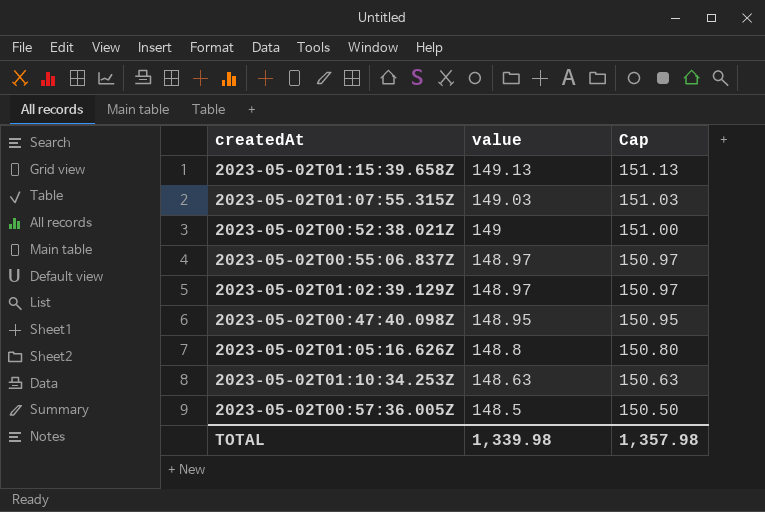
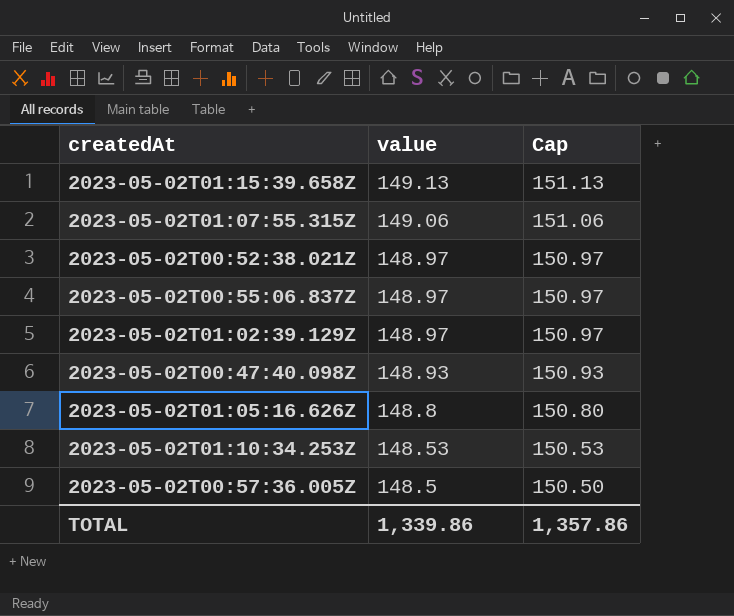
2023-05-02T01:07:55.315Z | value: 149.03 -> 149.06
2023-05-02T01:07:55.315Z | Cap: 151.03 -> 151.06
2023-05-02T00:52:38.021Z | value: 149 -> 148.97
2023-05-02T00:52:38.021Z | Cap: 151.00 -> 150.97
2023-05-02T00:47:40.098Z | value: 148.95 -> 148.93
2023-05-02T00:47:40.098Z | Cap: 150.95 -> 150.93
2023-05-02T01:10:34.253Z | value: 148.63 -> 148.53
2023-05-02T01:10:34.253Z | Cap: 150.63 -> 150.53
TOTAL | value: 1,339.98 -> 1,339.86
TOTAL | Cap: 1,357.98 -> 1,357.86

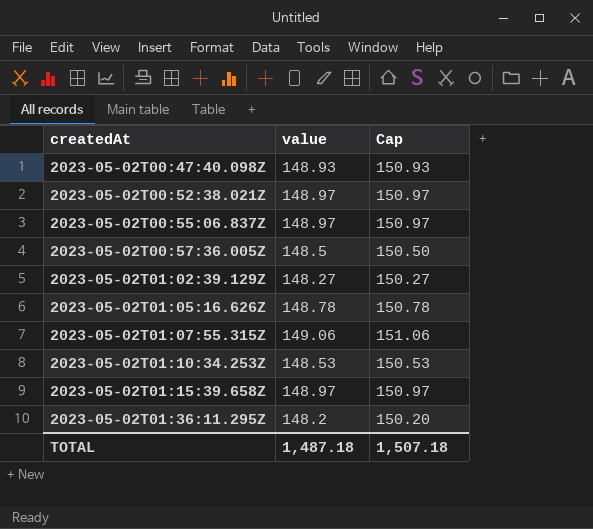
row order: value descending -> createdAt ascending
2023-05-02T01:02:39.129Z | value: 148.97 -> 148.27
2023-05-02T01:02:39.129Z | Cap: 150.97 -> 150.27
2023-05-02T01:05:16.626Z | value: 148.8 -> 148.78
2023-05-02T01:05:16.626Z | Cap: 150.80 -> 150.78
2023-05-02T01:15:39.658Z | value: 149.13 -> 148.97
2023-05-02T01:15:39.658Z | Cap: 151.13 -> 150.97
row 2023-05-02T01:36:11.295Z: none -> 148.2 | 150.20
TOTAL | value: 1,339.86 -> 1,487.18
TOTAL | Cap: 1,357.86 -> 1,507.18

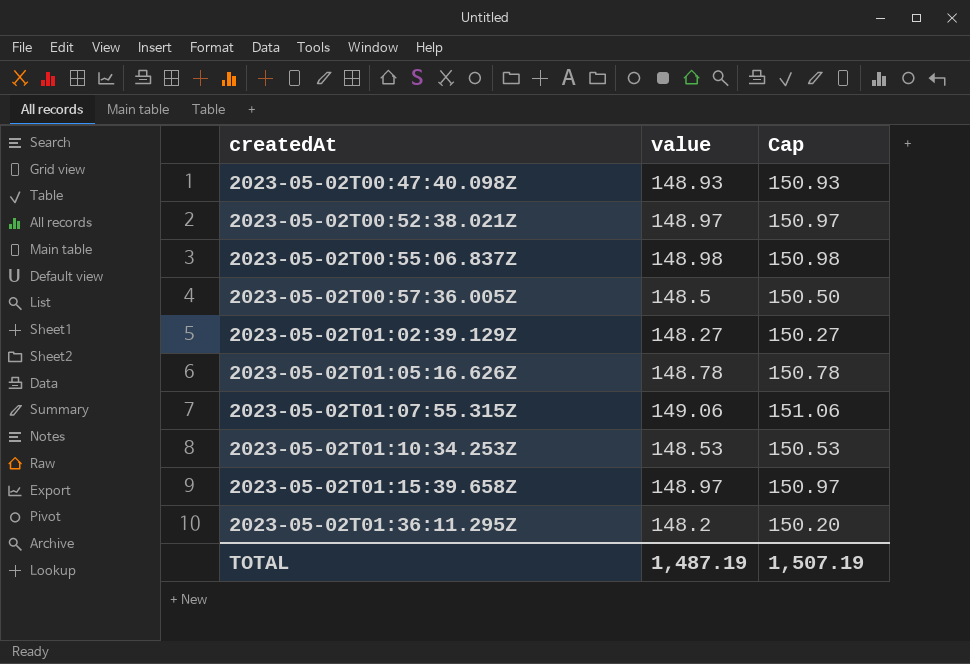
2023-05-02T00:55:06.837Z | value: 148.97 -> 148.98
2023-05-02T00:55:06.837Z | Cap: 150.97 -> 150.98
TOTAL | value: 1,487.18 -> 1,487.19
TOTAL | Cap: 1,507.18 -> 1,507.19

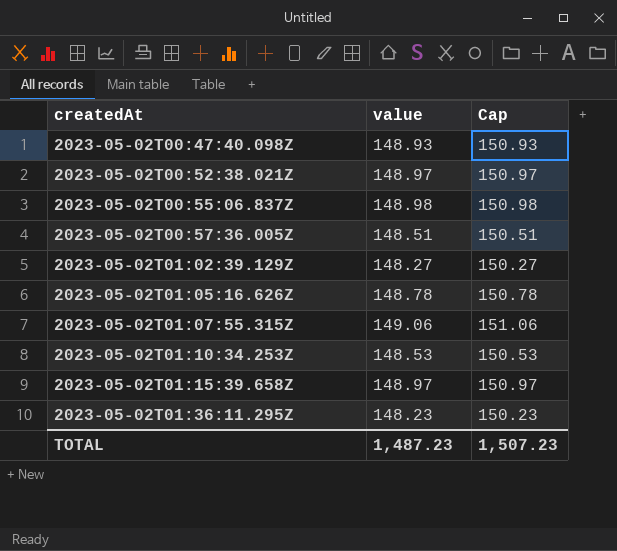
2023-05-02T00:57:36.005Z | value: 148.5 -> 148.51
2023-05-02T00:57:36.005Z | Cap: 150.50 -> 150.51
2023-05-02T01:36:11.295Z | value: 148.2 -> 148.23
2023-05-02T01:36:11.295Z | Cap: 150.20 -> 150.23
TOTAL | value: 1,487.19 -> 1,487.23
TOTAL | Cap: 1,507.19 -> 1,507.23

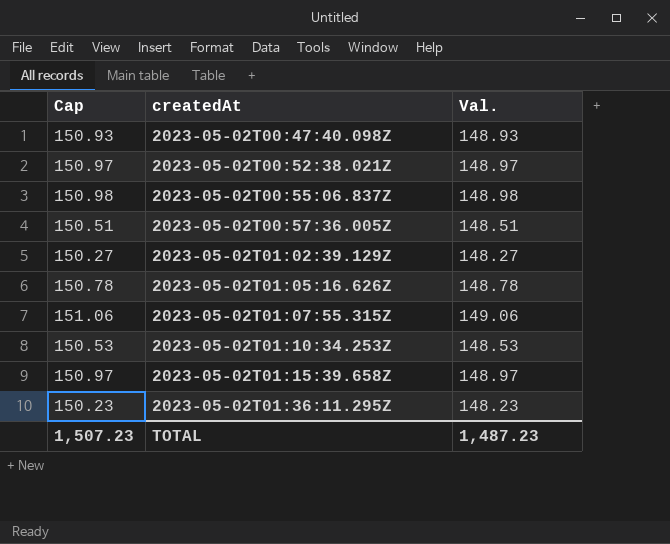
column Cap | position: 3 -> 1
column name: value -> Val.

